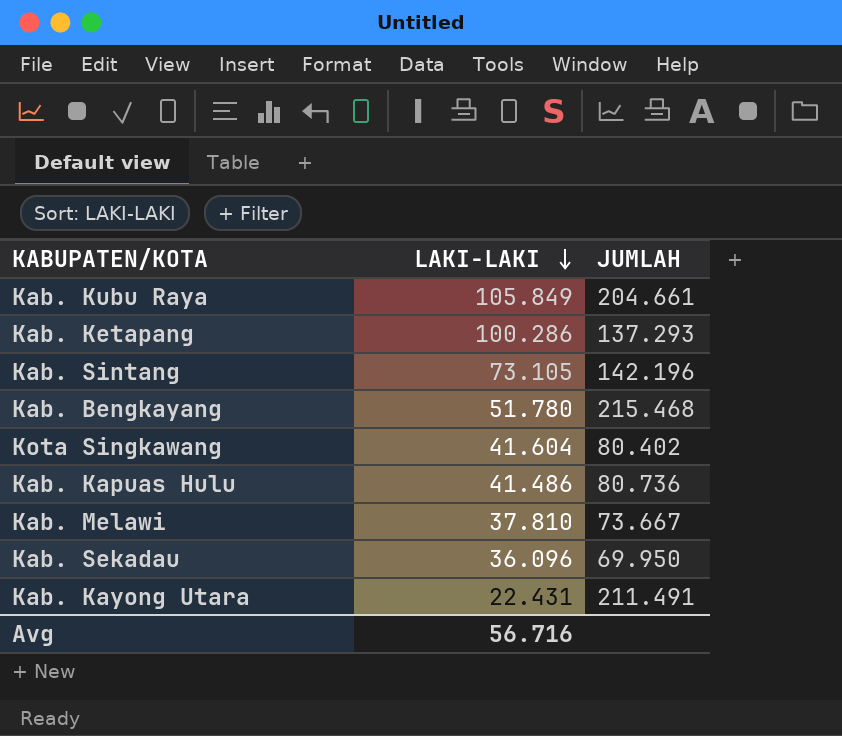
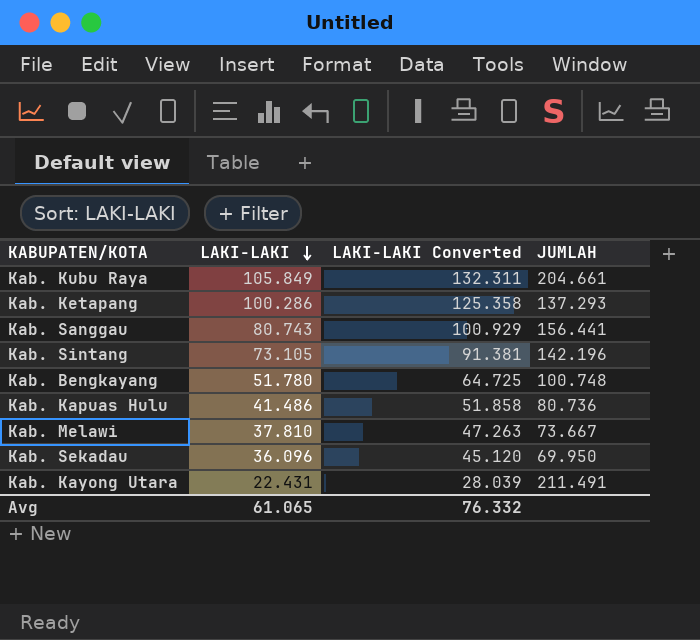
column LAKI-LAKI Converted | formula: none -> [LAKI-LAKI] * 1.25
row Kota Singkawang: 41.604 | 80.402 -> none
row Kab. Sanggau: none -> 80.743 | 100.929 | 156.441
Kab. Bengkayang | JUMLAH: 215.468 -> 100.748
Avg | LAKI-LAKI: 56.716 -> 61.065

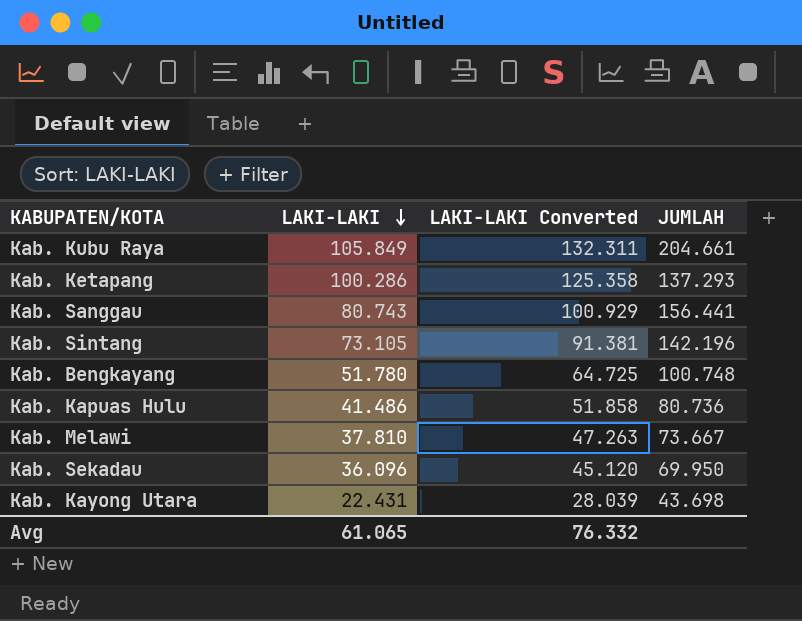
Kab. Kayong Utara | JUMLAH: 211.491 -> 43.698

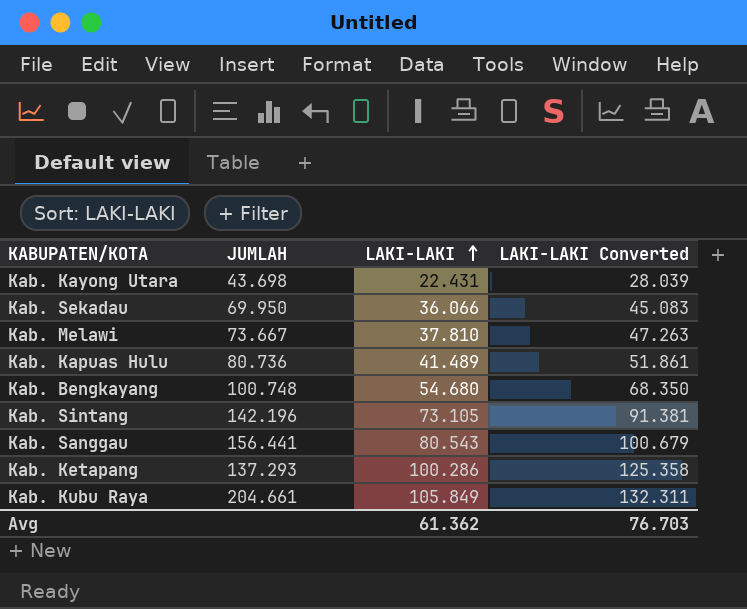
row order: LAKI-LAKI descending -> LAKI-LAKI ascending
column JUMLAH | position: 4 -> 2
Kab. Sekadau | LAKI-LAKI: 36.096 -> 36.066
Kab. Sekadau | LAKI-LAKI Converted: 45.120 -> 45.083
Kab. Kapuas Hulu | LAKI-LAKI: 41.486 -> 41.489
Kab. Kapuas Hulu | LAKI-LAKI Converted: 51.858 -> 51.861
Kab. Bengkayang | LAKI-LAKI: 51.780 -> 54.680
Kab. Bengkayang | LAKI-LAKI Converted: 64.725 -> 68.350
Kab. Sanggau | LAKI-LAKI: 80.743 -> 80.543
Kab. Sanggau | LAKI-LAKI Converted: 100.929 -> 100.679
Avg | LAKI-LAKI: 61.065 -> 61.362
Avg | LAKI-LAKI Converted: 76.332 -> 76.703

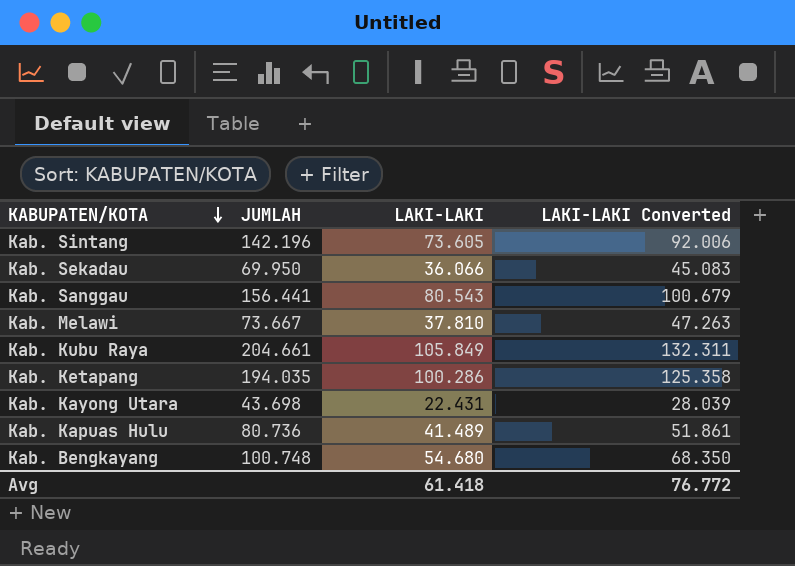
row order: LAKI-LAKI ascending -> KABUPATEN/KOTA descending
Kab. Sintang | LAKI-LAKI: 73.105 -> 73.605
Kab. Sintang | LAKI-LAKI Converted: 91.381 -> 92.006
Kab. Ketapang | JUMLAH: 137.293 -> 194.035
Avg | LAKI-LAKI: 61.362 -> 61.418
Avg | LAKI-LAKI Converted: 76.703 -> 76.772

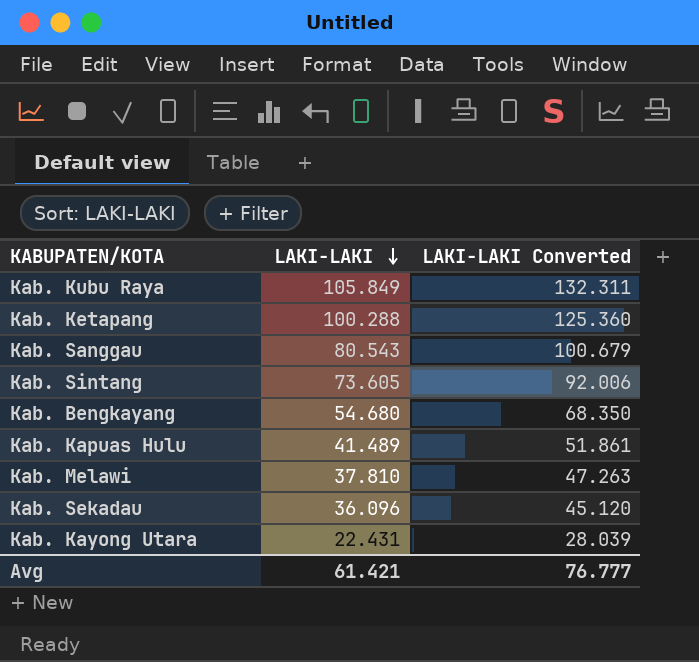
row order: KABUPATEN/KOTA descending -> LAKI-LAKI descending
column JUMLAH | position: 2 -> none
Kab. Ketapang | LAKI-LAKI: 100.286 -> 100.288
Kab. Ketapang | LAKI-LAKI Converted: 125.358 -> 125.360
Kab. Sekadau | LAKI-LAKI: 36.066 -> 36.096
Kab. Sekadau | LAKI-LAKI Converted: 45.083 -> 45.120
Avg | LAKI-LAKI: 61.418 -> 61.421
Avg | LAKI-LAKI Converted: 76.772 -> 76.777

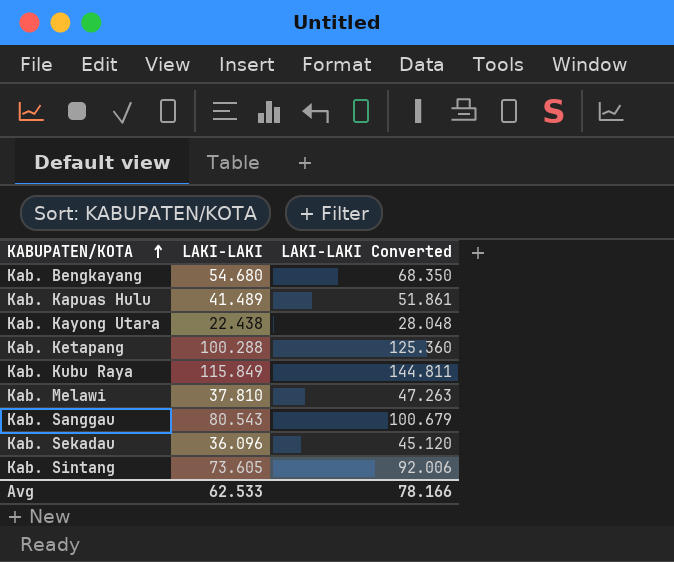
row order: LAKI-LAKI descending -> KABUPATEN/KOTA ascending
Kab. Kayong Utara | LAKI-LAKI: 22.431 -> 22.438
Kab. Kayong Utara | LAKI-LAKI Converted: 28.039 -> 28.048
Kab. Kubu Raya | LAKI-LAKI: 105.849 -> 115.849
Kab. Kubu Raya | LAKI-LAKI Converted: 132.311 -> 144.811
Avg | LAKI-LAKI: 61.421 -> 62.533
Avg | LAKI-LAKI Converted: 76.777 -> 78.166

